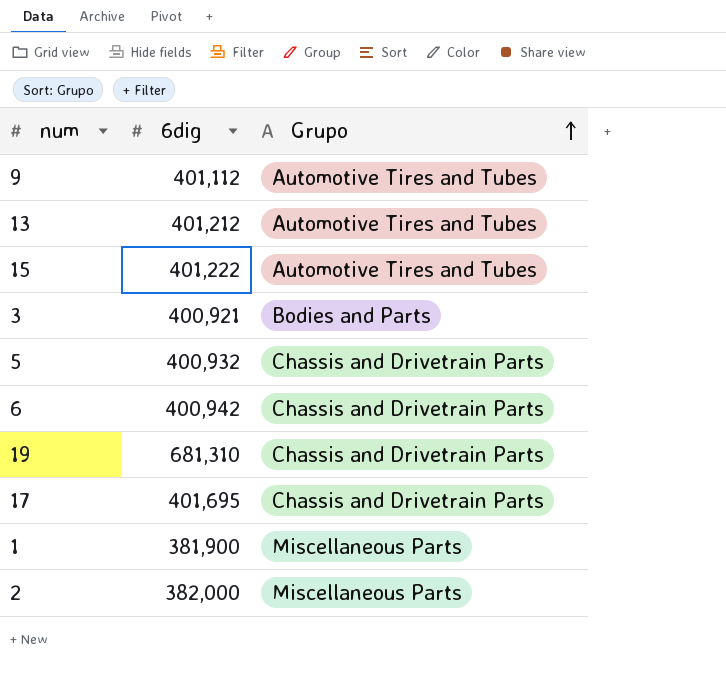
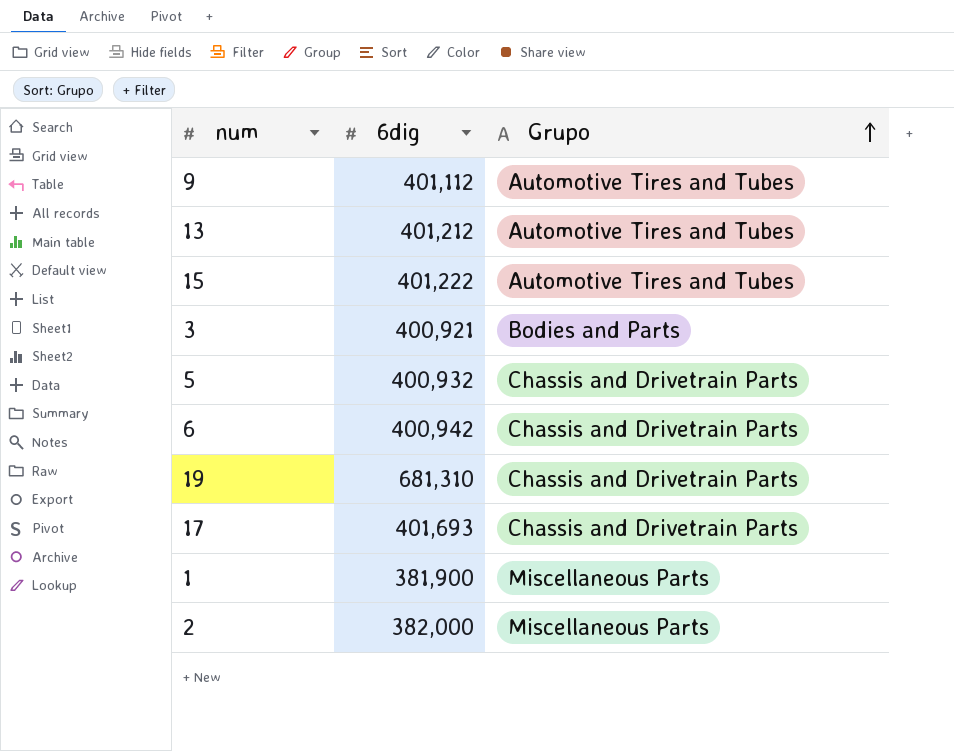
17 | 6dig: 401,695 -> 401,693

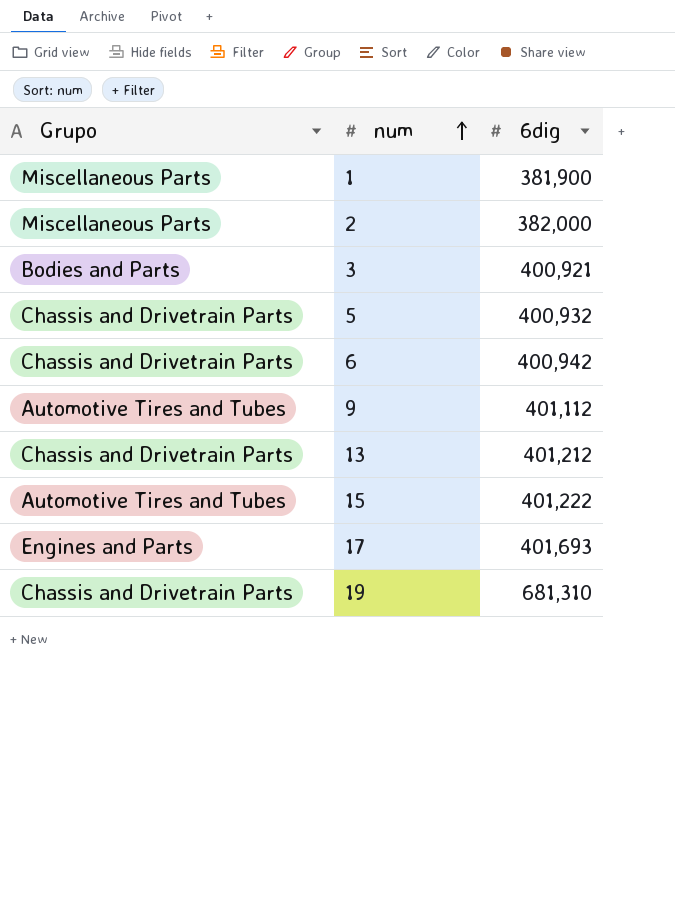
row order: Grupo ascending -> num ascending
column Grupo | position: 3 -> 1
13 | Grupo: Automotive Tires and Tubes -> Chassis and Drivetrain Parts
17 | Grupo: Chassis and Drivetrain Parts -> Engines and Parts

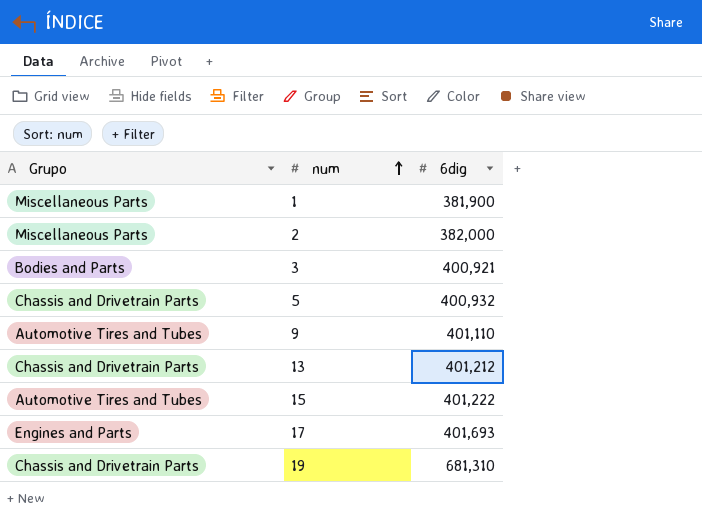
row 6: Chassis and Drivetrain Parts | 400,942 -> none
9 | 6dig: 401,112 -> 401,110

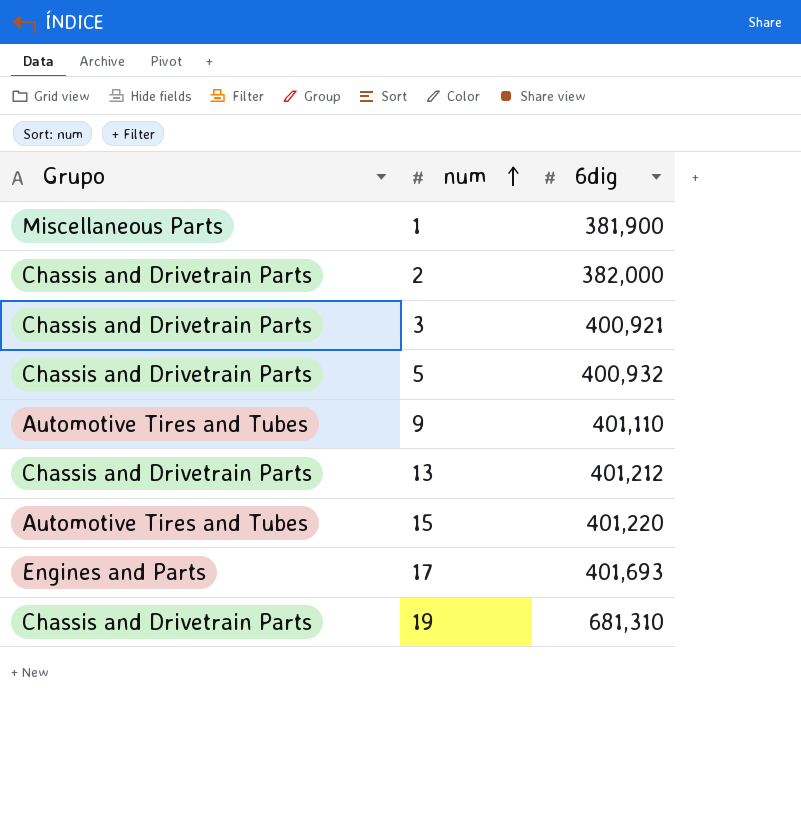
2 | Grupo: Miscellaneous Parts -> Chassis and Drivetrain Parts
3 | Grupo: Bodies and Parts -> Chassis and Drivetrain Parts
15 | 6dig: 401,222 -> 401,220

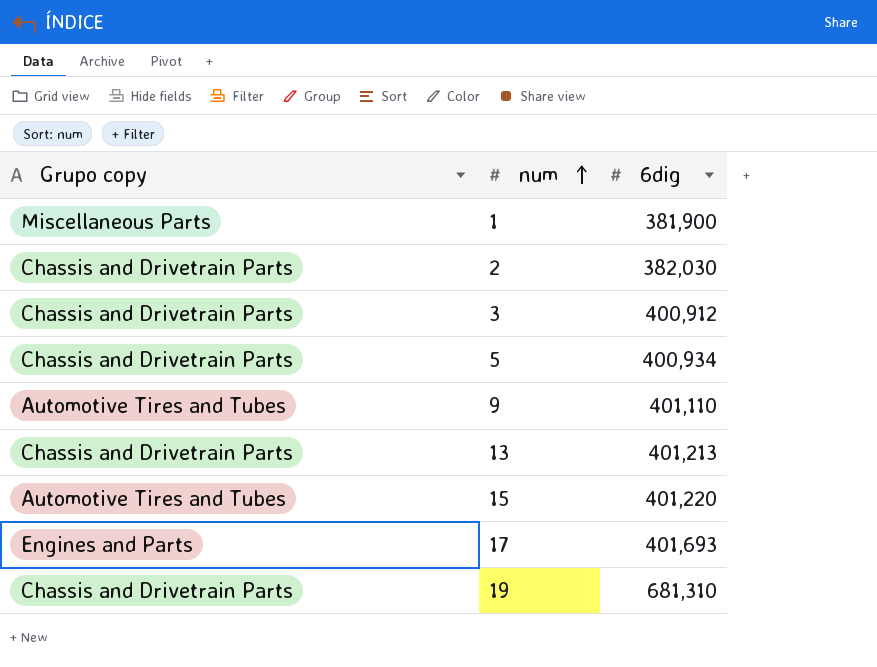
column name: Grupo -> Grupo copy
2 | 6dig: 382,000 -> 382,030
3 | 6dig: 400,921 -> 400,912
5 | 6dig: 400,932 -> 400,934
13 | 6dig: 401,212 -> 401,213

